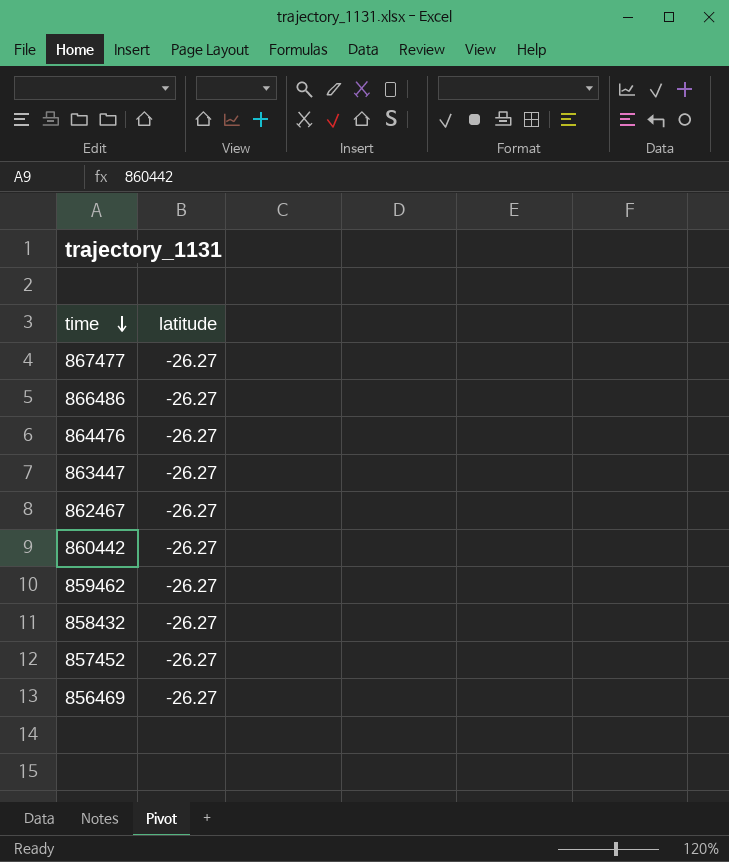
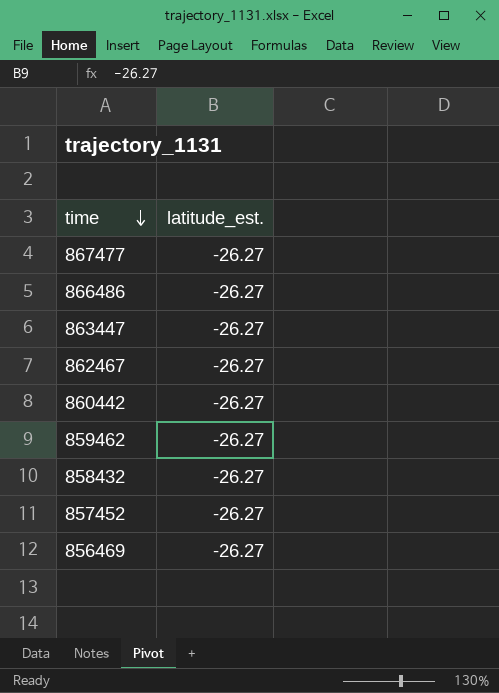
column name: latitude -> latitude_est.
row 864476: -26.27 -> none

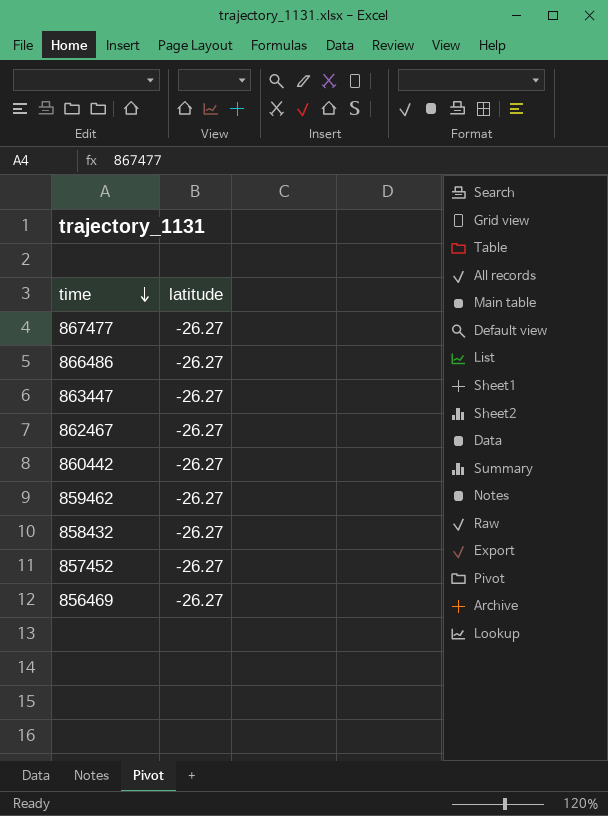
column name: latitude_est. -> latitude

